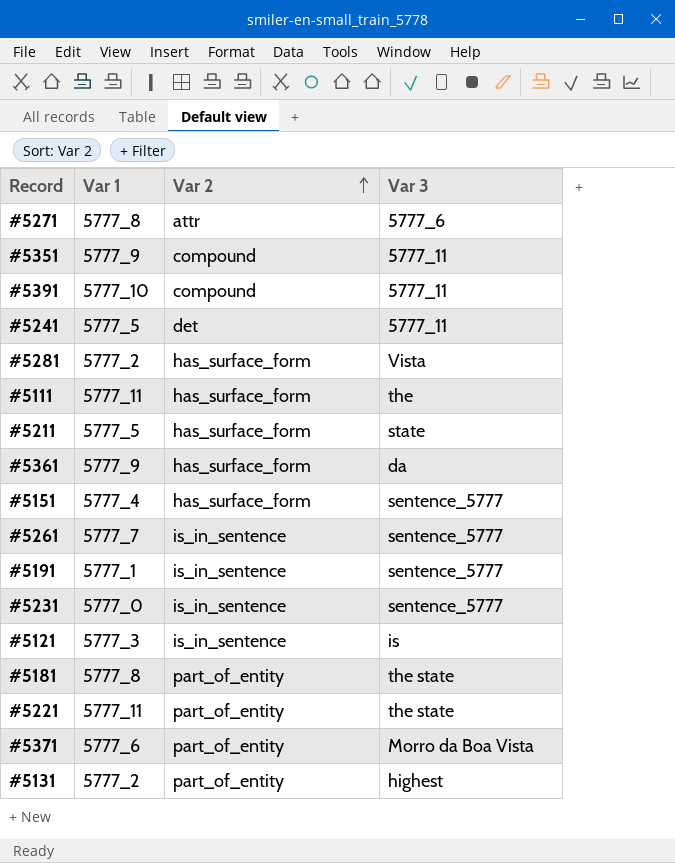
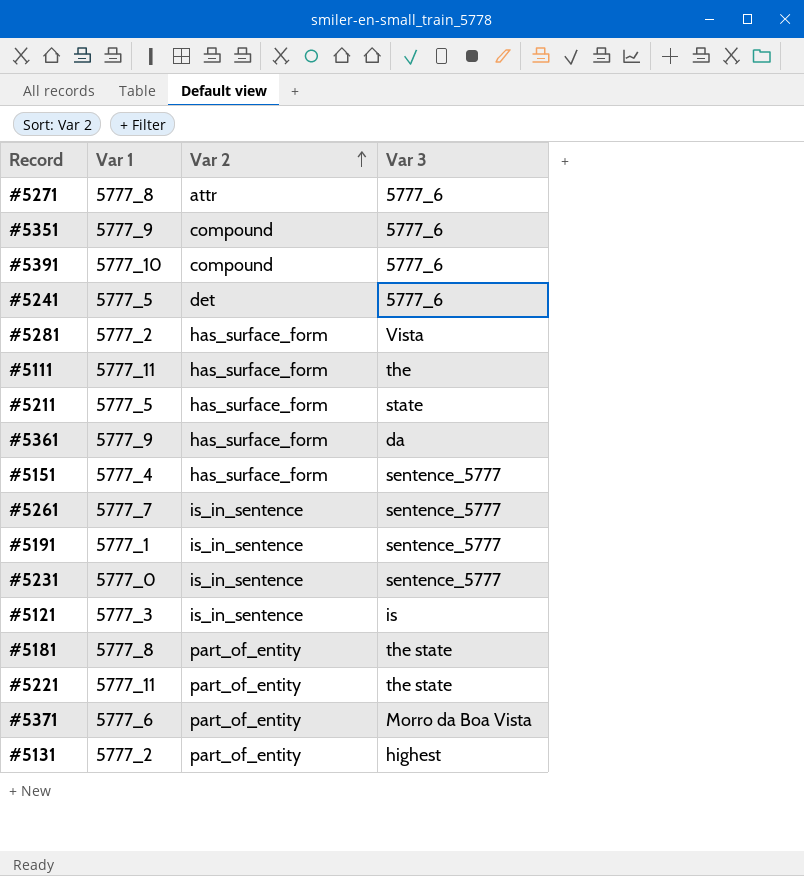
#5351 | Var 3: 5777_11 -> 5777_6
#5391 | Var 3: 5777_11 -> 5777_6
#5241 | Var 3: 5777_11 -> 5777_6

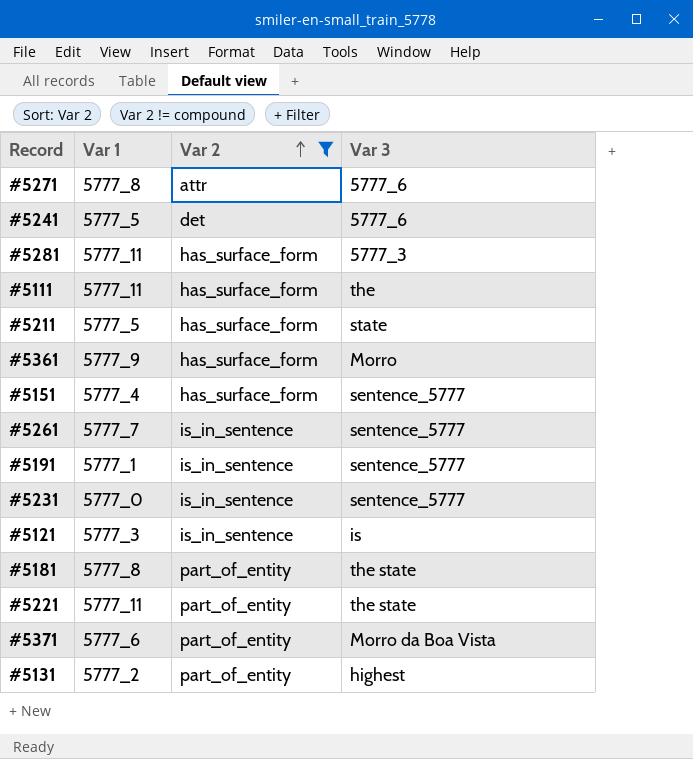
filter: none -> Var 2 != compound
#5281 | Var 1: 5777_2 -> 5777_11
#5281 | Var 3: Vista -> 5777_3
#5361 | Var 3: da -> Morro

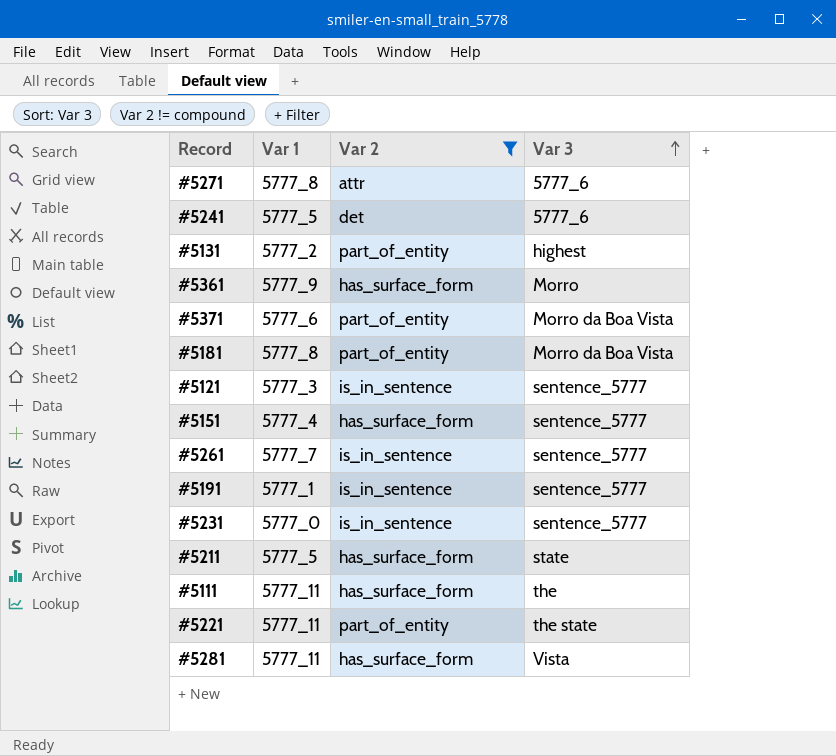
row order: Var 2 ascending -> Var 3 ascending
#5181 | Var 3: the state -> Morro da Boa Vista
#5121 | Var 3: is -> sentence_5777
#5281 | Var 3: 5777_3 -> Vista

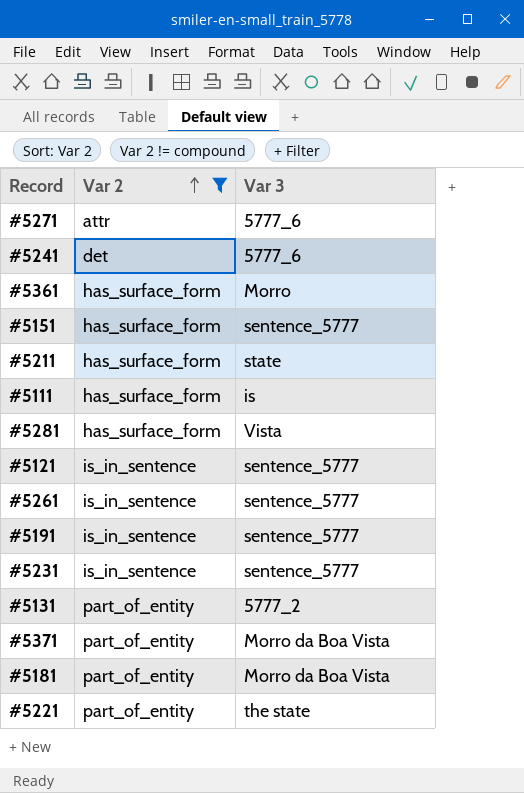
row order: Var 3 ascending -> Var 2 ascending
column Var 1 | position: 2 -> none
#5111 | Var 3: the -> is
#5131 | Var 3: highest -> 5777_2

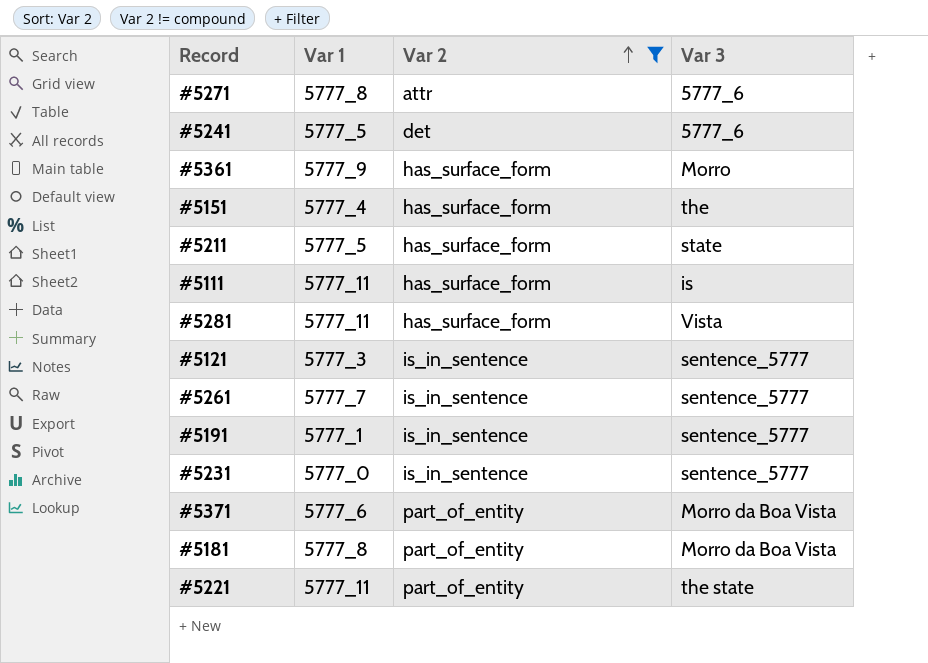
column Var 1 | position: none -> 2
row #5131: part_of_entity | 5777_2 -> none
#5151 | Var 3: sentence_5777 -> the

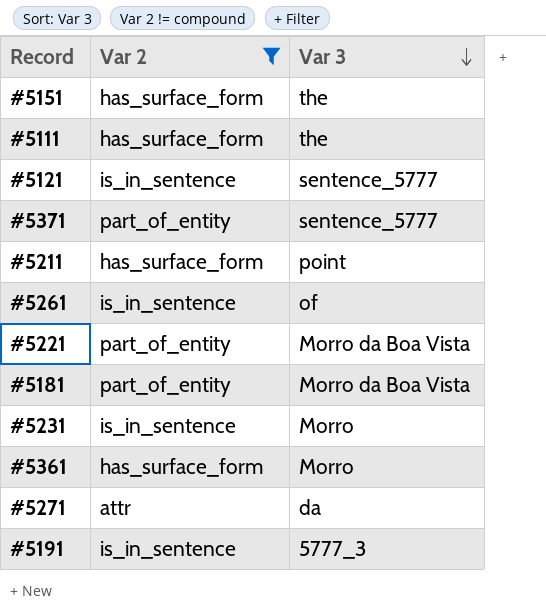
row order: Var 2 ascending -> Var 3 descending
column Var 1 | position: 2 -> none
row #5241: 5777_5 | det | 5777_6 -> none
row #5281: 5777_11 | has_surface_form | Vista -> none
#5111 | Var 3: is -> the
#5371 | Var 3: Morro da Boa Vista -> sentence_5777
#5211 | Var 3: state -> point
#5261 | Var 3: sentence_5777 -> of
#5221 | Var 3: the state -> Morro da Boa Vista
#5231 | Var 3: sentence_5777 -> Morro
#5271 | Var 3: 5777_6 -> da
#5191 | Var 3: sentence_5777 -> 5777_3

